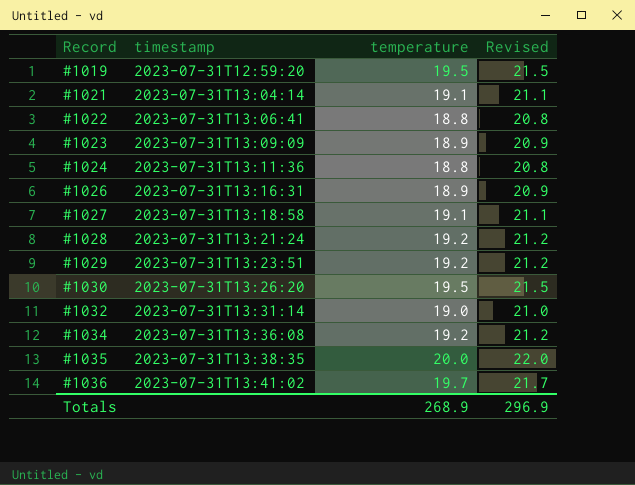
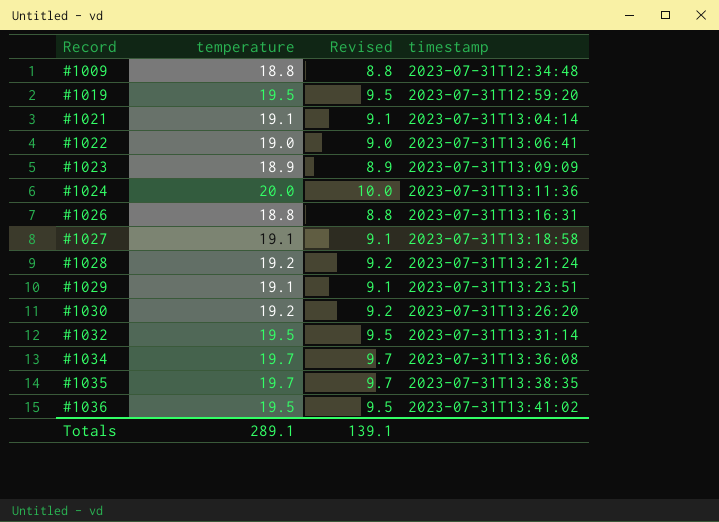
column Revised | formula: [temperature] + 2 -> [temperature] - 10
column timestamp | position: 2 -> 4
row #1009: none -> 18.8 | 8.8 | 2023-07-31T12:34:48
#1022 | temperature: 18.8 -> 19.0
#1024 | temperature: 18.8 -> 20.0
#1026 | temperature: 18.9 -> 18.8
#1029 | temperature: 19.2 -> 19.1
#1030 | temperature: 19.5 -> 19.2
#1032 | temperature: 19.0 -> 19.5
#1034 | temperature: 19.2 -> 19.7
#1035 | temperature: 20.0 -> 19.7
#1036 | temperature: 19.7 -> 19.5
Totals | temperature: 268.9 -> 289.1
Totals | Revised: 296.9 -> 139.1

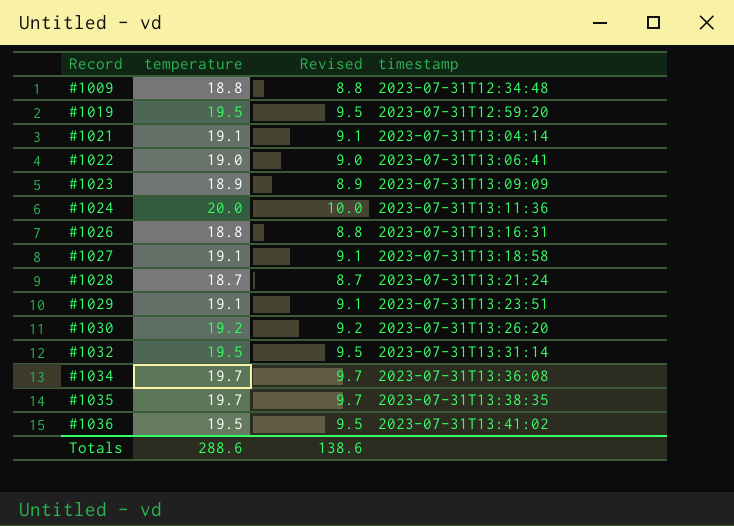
#1028 | temperature: 19.2 -> 18.7
#1028 | Revised: 9.2 -> 8.7
Totals | temperature: 289.1 -> 288.6
Totals | Revised: 139.1 -> 138.6

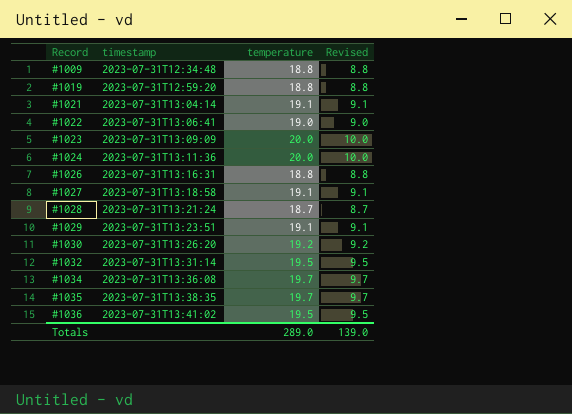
column timestamp | position: 4 -> 2
#1019 | temperature: 19.5 -> 18.8
#1019 | Revised: 9.5 -> 8.8
#1023 | temperature: 18.9 -> 20.0
#1023 | Revised: 8.9 -> 10.0
Totals | temperature: 288.6 -> 289.0
Totals | Revised: 138.6 -> 139.0

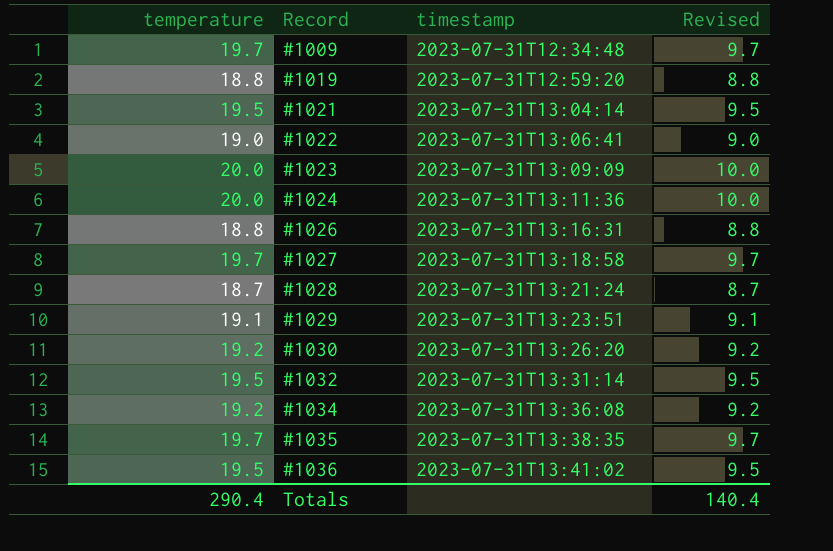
column temperature | position: 3 -> 1
#1009 | temperature: 18.8 -> 19.7
#1009 | Revised: 8.8 -> 9.7
#1021 | temperature: 19.1 -> 19.5
#1021 | Revised: 9.1 -> 9.5
#1027 | temperature: 19.1 -> 19.7
#1027 | Revised: 9.1 -> 9.7
#1034 | temperature: 19.7 -> 19.2
#1034 | Revised: 9.7 -> 9.2
Totals | temperature: 289.0 -> 290.4
Totals | Revised: 139.0 -> 140.4

